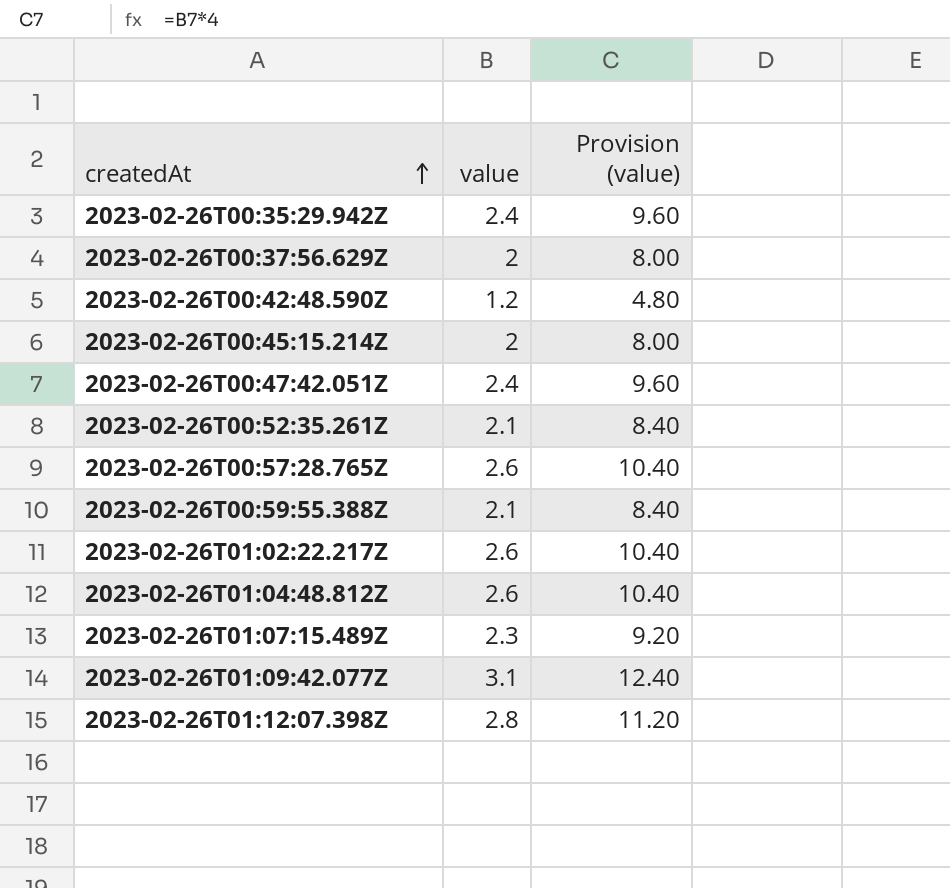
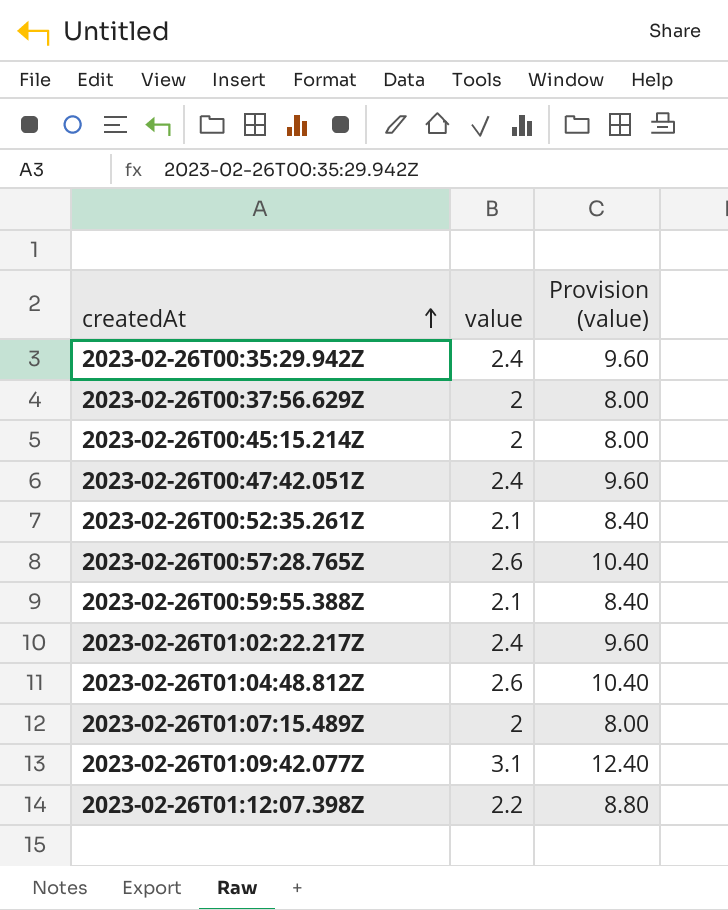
row 2023-02-26T00:42:48.590Z: 1.2 | 4.80 -> none
2023-02-26T01:02:22.217Z | value: 2.6 -> 2.4
2023-02-26T01:02:22.217Z | Provision (value): 10.40 -> 9.60
2023-02-26T01:07:15.489Z | value: 2.3 -> 2
2023-02-26T01:07:15.489Z | Provision (value): 9.20 -> 8.00
2023-02-26T01:12:07.398Z | value: 2.8 -> 2.2
2023-02-26T01:12:07.398Z | Provision (value): 11.20 -> 8.80

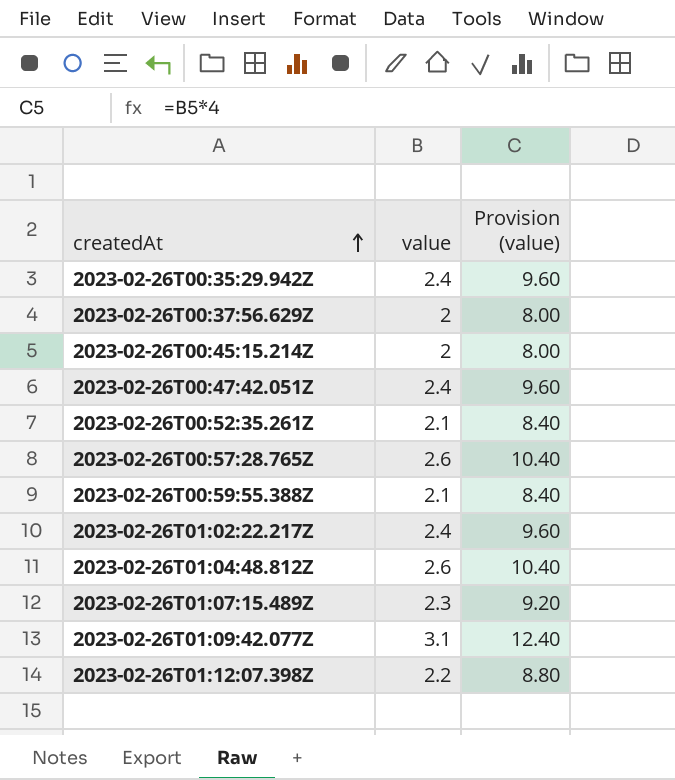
2023-02-26T01:07:15.489Z | value: 2 -> 2.3
2023-02-26T01:07:15.489Z | Provision (value): 8.00 -> 9.20

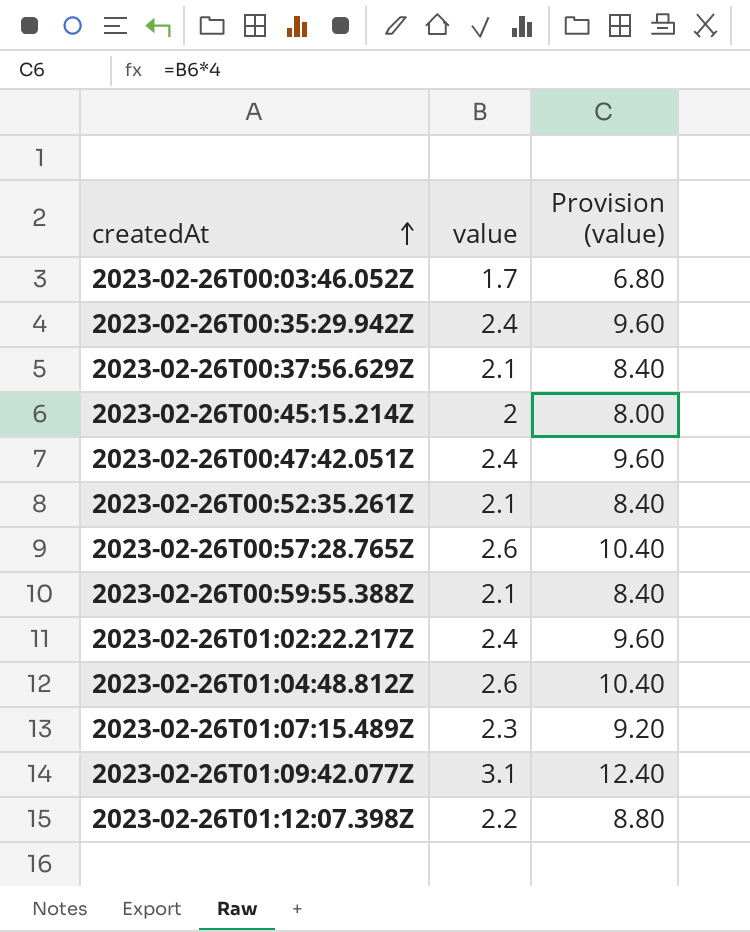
row 2023-02-26T00:03:46.052Z: none -> 1.7 | 6.80
2023-02-26T00:37:56.629Z | value: 2 -> 2.1
2023-02-26T00:37:56.629Z | Provision (value): 8.00 -> 8.40

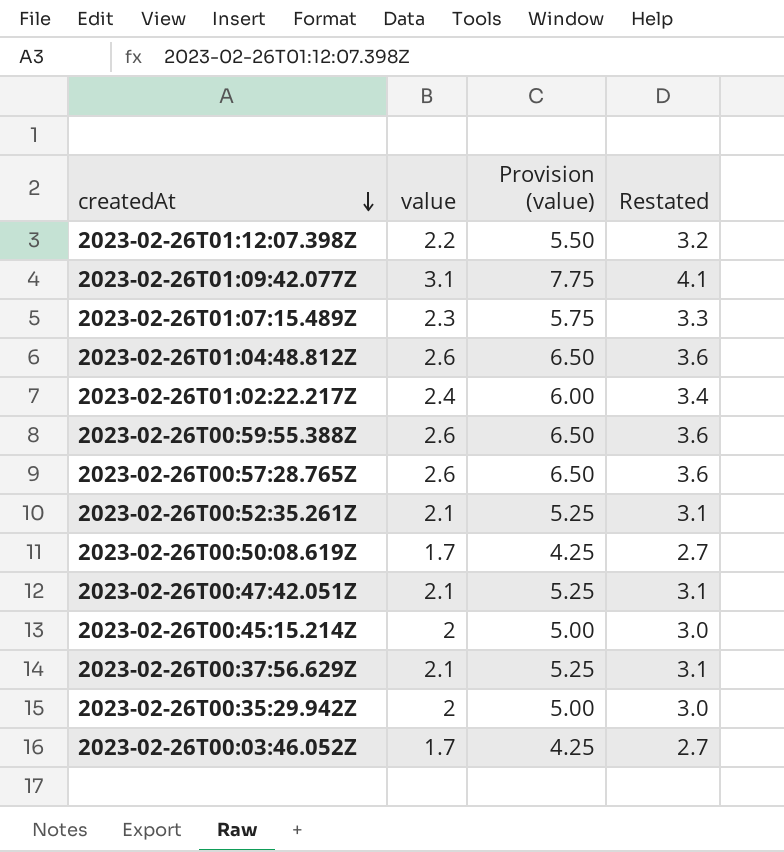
row order: createdAt ascending -> createdAt descending
column Provision (value) | formula: [value] * 4 -> [value] * 2.5
column Restated | formula: none -> [value] + 1
2023-02-26T00:59:55.388Z | value: 2.1 -> 2.6
row 2023-02-26T00:50:08.619Z: none -> 1.7 | 4.25 | 2.7
2023-02-26T00:47:42.051Z | value: 2.4 -> 2.1
2023-02-26T00:35:29.942Z | value: 2.4 -> 2

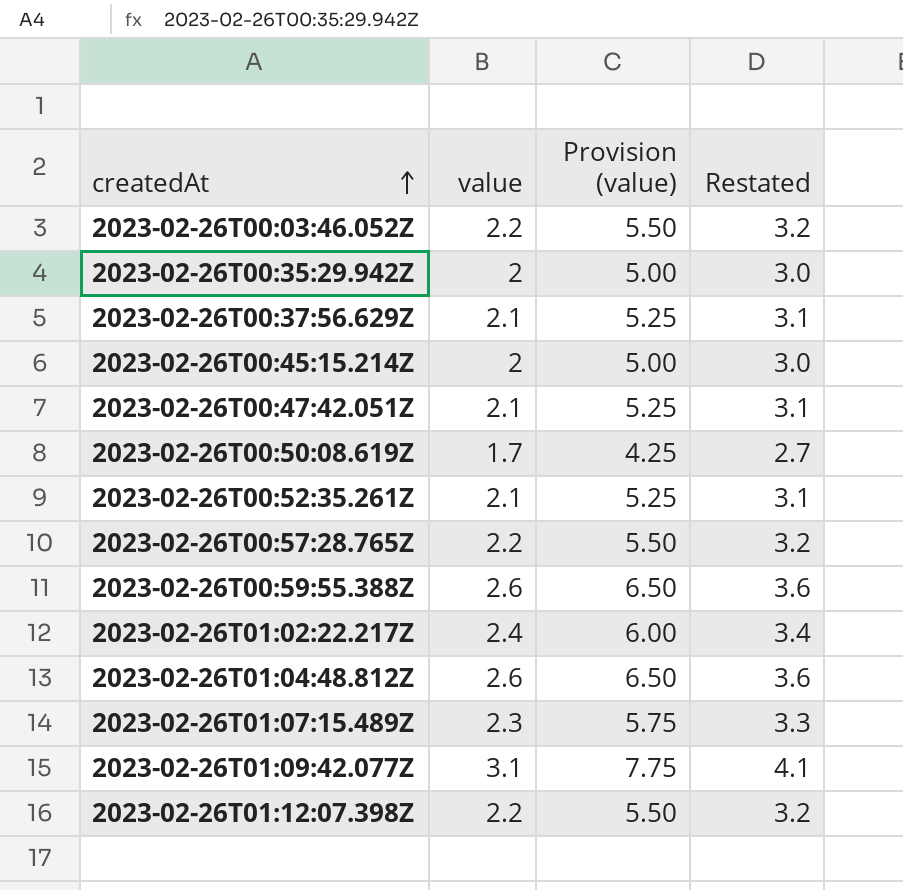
row order: createdAt descending -> createdAt ascending
2023-02-26T00:03:46.052Z | value: 1.7 -> 2.2
2023-02-26T00:03:46.052Z | Provision (value): 4.25 -> 5.50
2023-02-26T00:03:46.052Z | Restated: 2.7 -> 3.2
2023-02-26T00:57:28.765Z | value: 2.6 -> 2.2
2023-02-26T00:57:28.765Z | Provision (value): 6.50 -> 5.50
2023-02-26T00:57:28.765Z | Restated: 3.6 -> 3.2

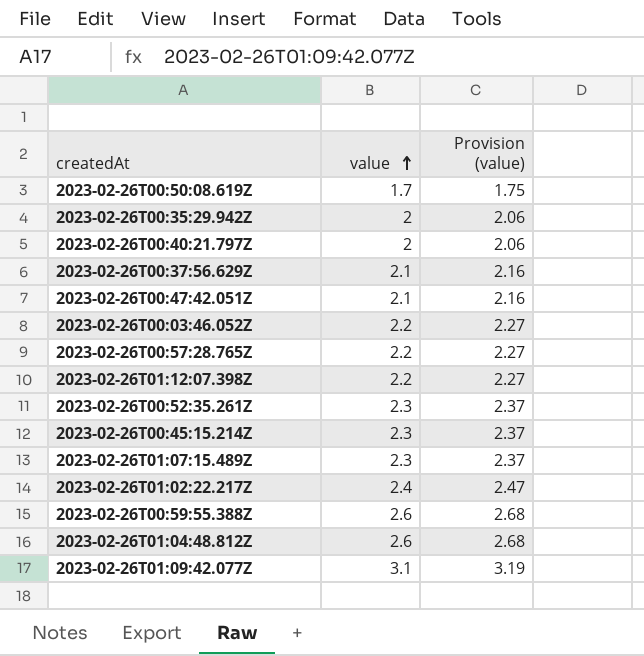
row order: createdAt ascending -> value ascending
column Restated | formula: [value] + 1 -> none
column Provision (value) | formula: [value] * 2.5 -> [value] * 1.03
row 2023-02-26T00:40:21.797Z: none -> 2 | 2.06
2023-02-26T00:52:35.261Z | value: 2.1 -> 2.3
2023-02-26T00:45:15.214Z | value: 2 -> 2.3

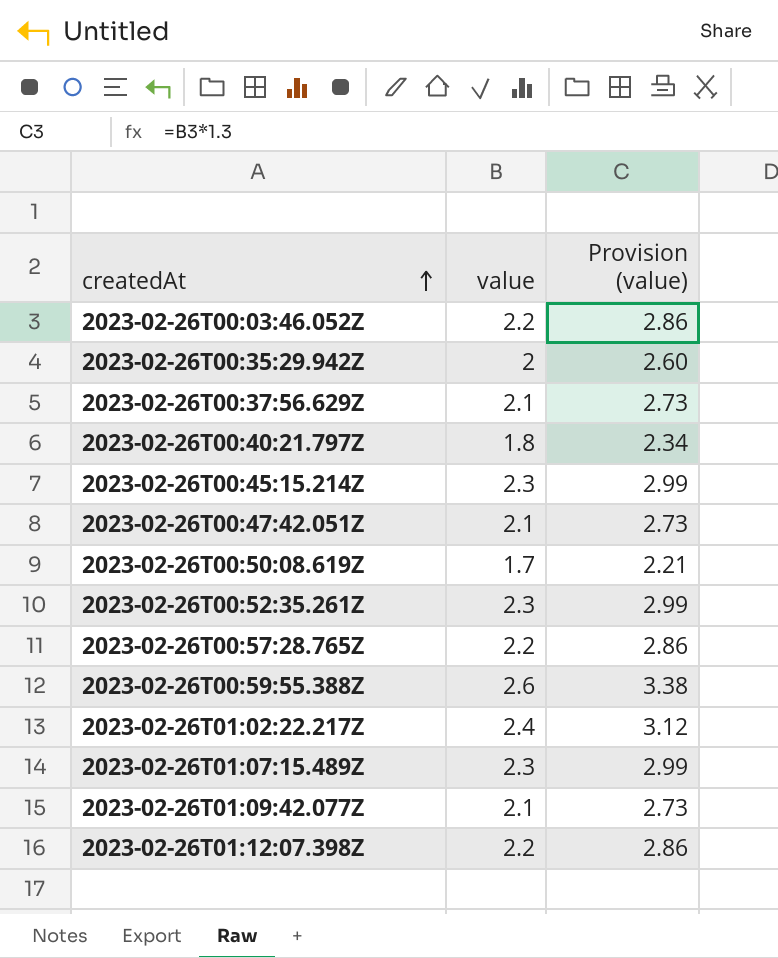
row order: value ascending -> createdAt ascending
column Provision (value) | formula: [value] * 1.03 -> [value] * 1.3
row 2023-02-26T01:04:48.812Z: 2.6 | 2.68 -> none
2023-02-26T00:40:21.797Z | value: 2 -> 1.8
2023-02-26T01:09:42.077Z | value: 3.1 -> 2.1

